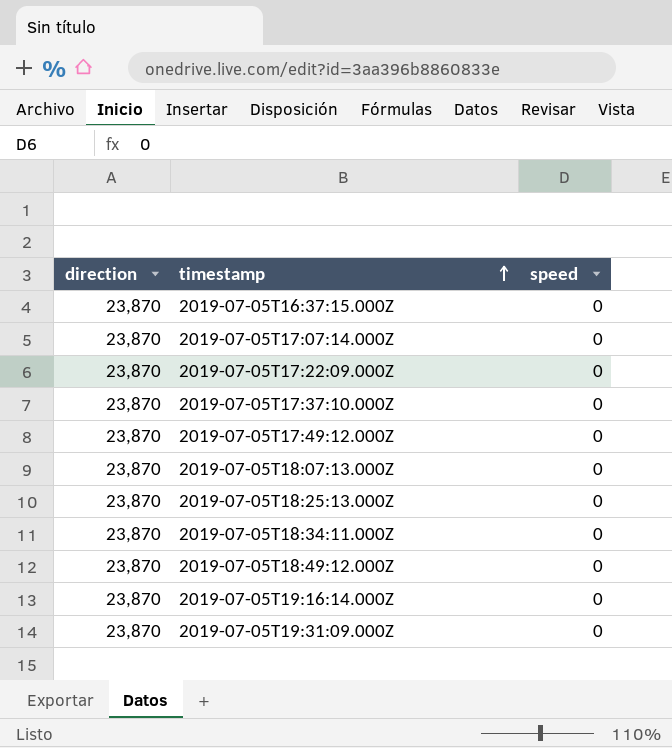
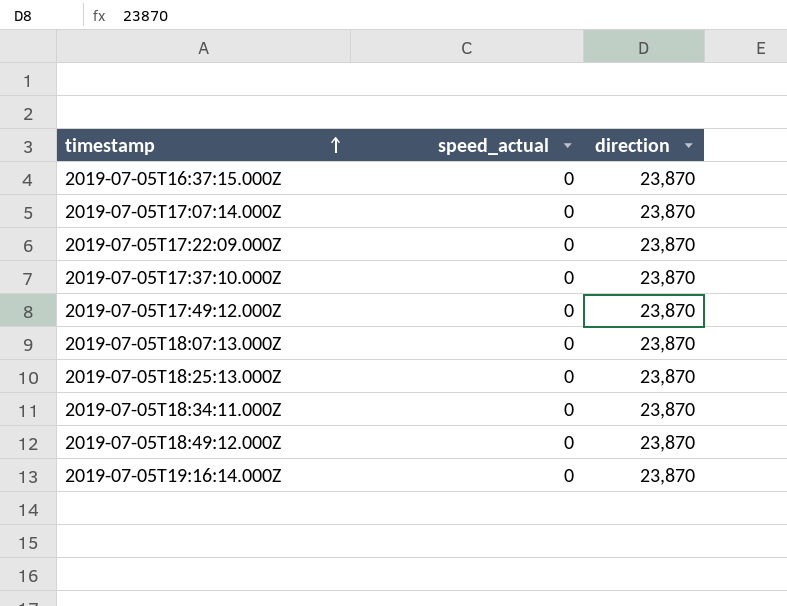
column name: speed -> speed_actual
column direction | position: 1 -> 3
row 2019-07-05T19:31:09.000Z: 23,870 | 0 -> none

